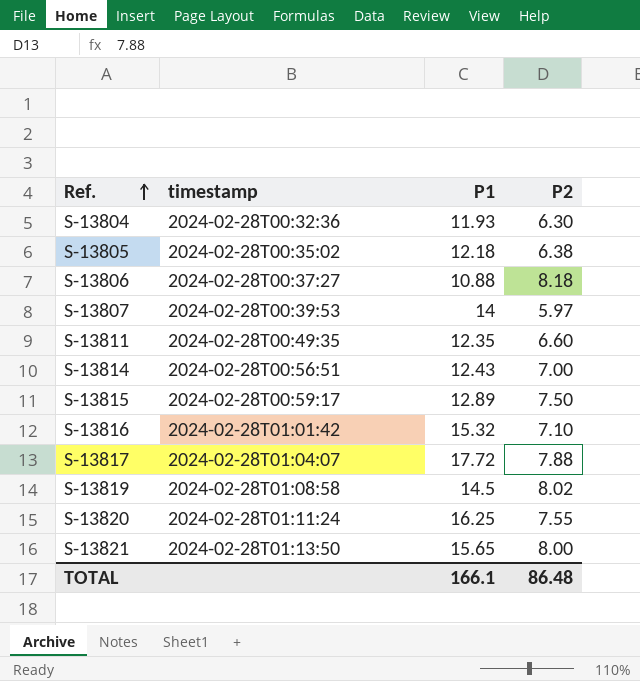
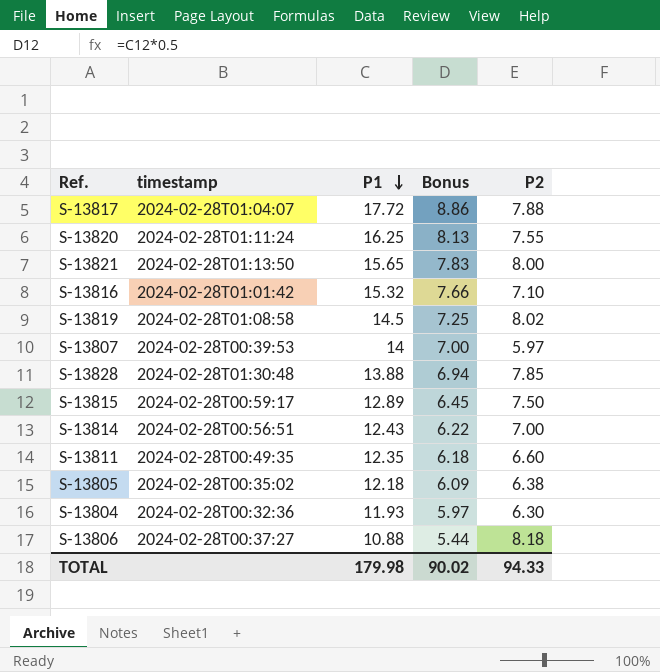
row order: Ref. ascending -> P1 descending
column Bonus | formula: none -> [P1] * 0.5
row S-13828: none -> 2024-02-28T01:30:48 | 13.88 | 6.94 | 7.85
TOTAL | P1: 166.1 -> 179.98
TOTAL | P2: 86.48 -> 94.33

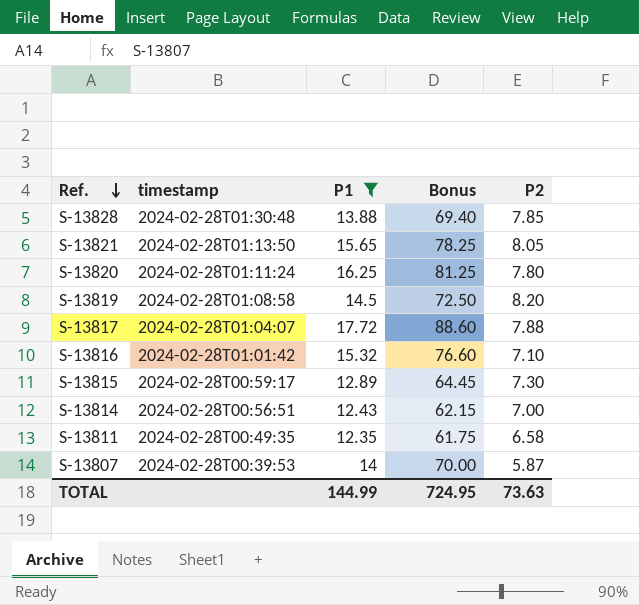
filter: none -> P1 >= 12.35
row order: P1 descending -> Ref. descending
column Bonus | formula: [P1] * 0.5 -> [P1] * 5
S-13821 | P2: 8.00 -> 8.05
S-13820 | P2: 7.55 -> 7.80
S-13819 | P2: 8.02 -> 8.20
S-13815 | P2: 7.50 -> 7.30
S-13811 | P2: 6.60 -> 6.58
S-13807 | P2: 5.97 -> 5.87
TOTAL | P1: 179.98 -> 144.99
TOTAL | Bonus: 90.02 -> 724.95
TOTAL | P2: 94.33 -> 73.63

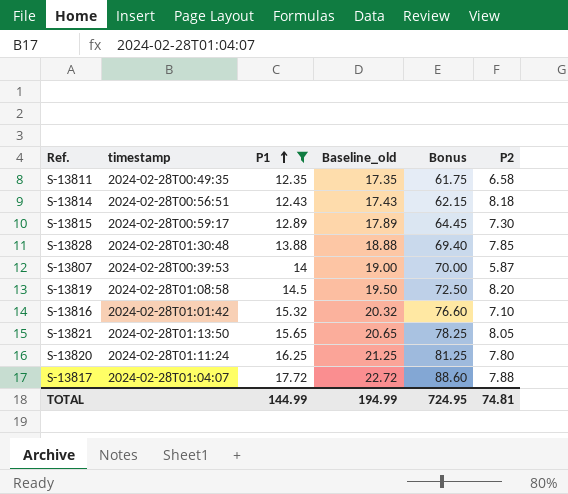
row order: Ref. descending -> P1 ascending
column Baseline_old | formula: none -> [P1] + 5
S-13814 | P2: 7.00 -> 8.18
TOTAL | P2: 73.63 -> 74.81

